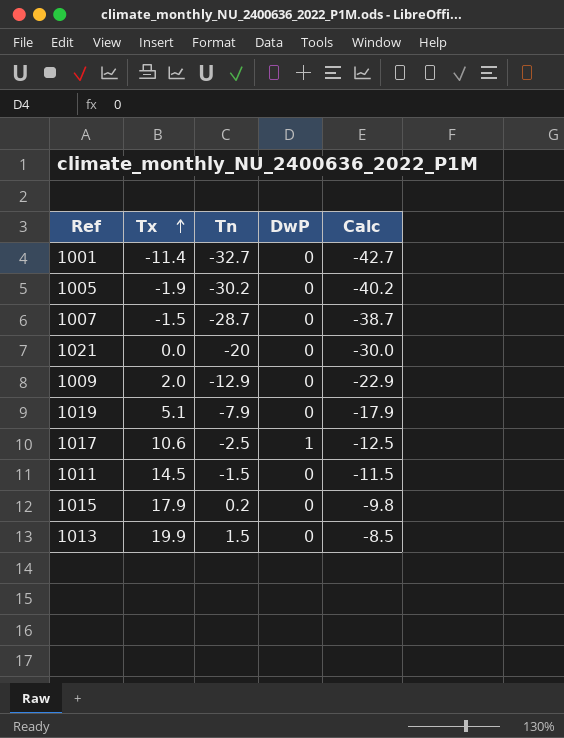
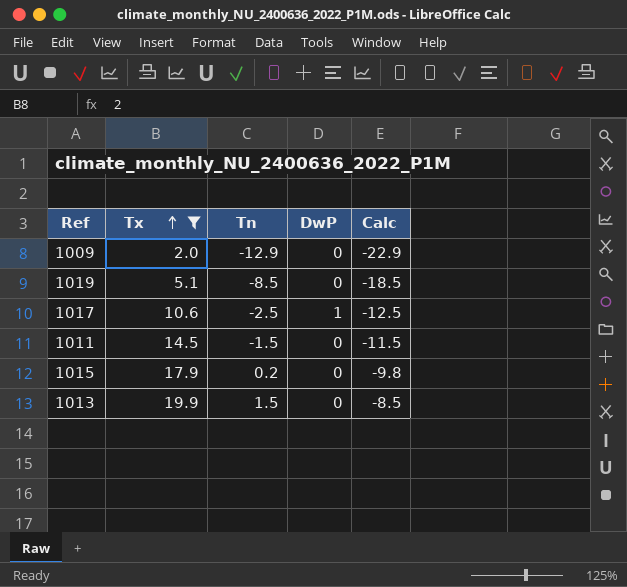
filter: none -> Tx >= 2.0
1019 | Tn: -7.9 -> -8.5
1019 | Calc: -17.9 -> -18.5

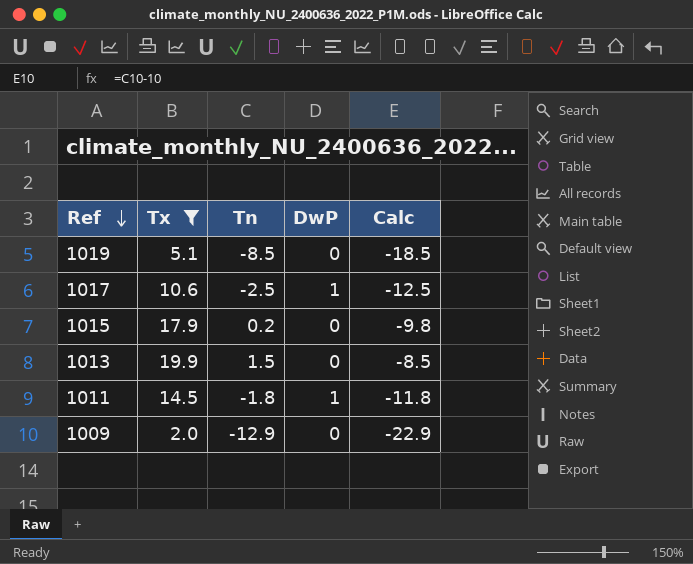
row order: Tx ascending -> Ref descending
1011 | Tn: -1.5 -> -1.8
1011 | DwP: 0 -> 1
1011 | Calc: -11.5 -> -11.8

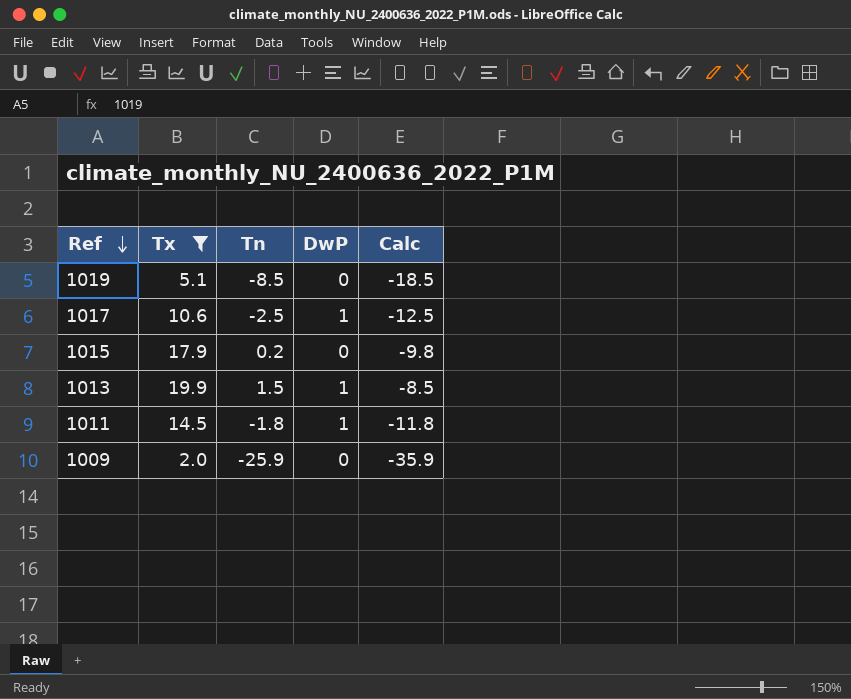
1013 | DwP: 0 -> 1
1009 | Tn: -12.9 -> -25.9
1009 | Calc: -22.9 -> -35.9

